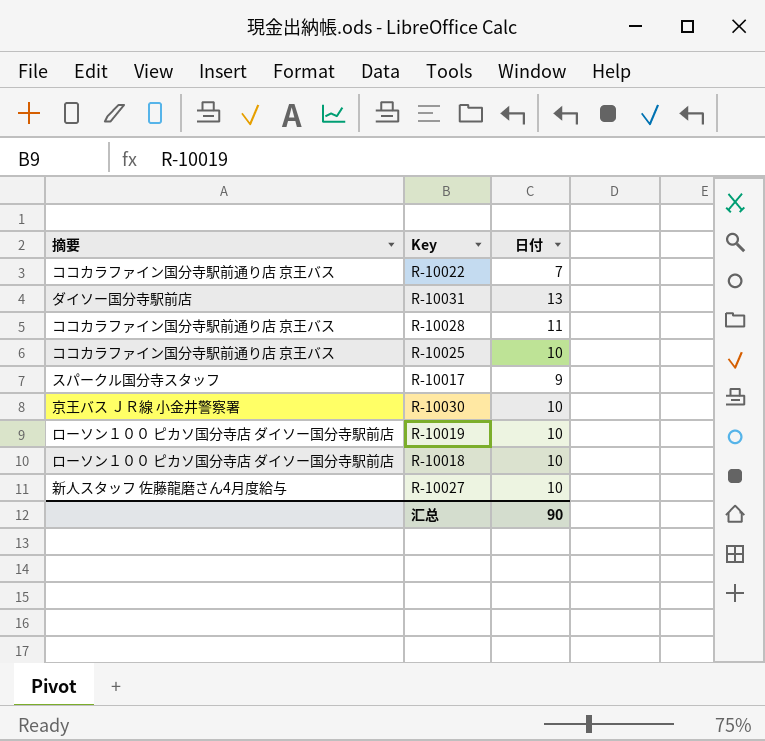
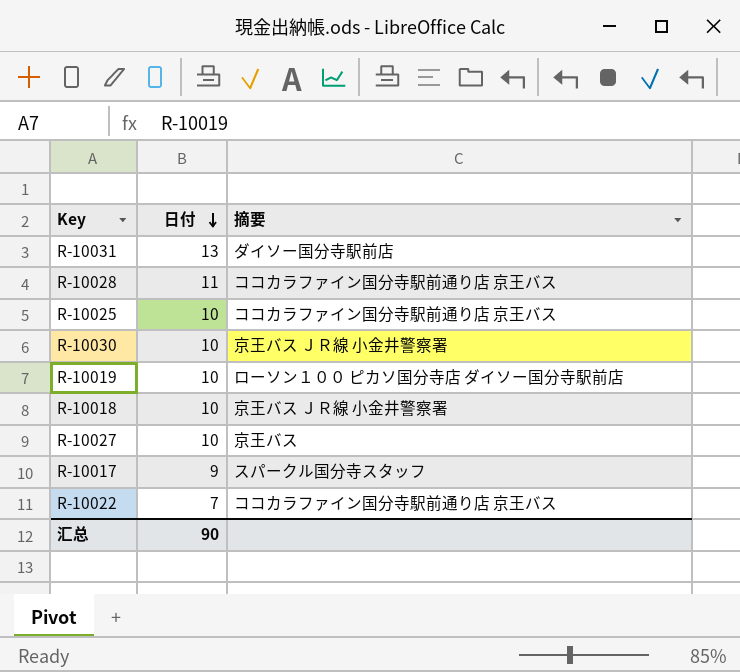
row order: none -> 日付 descending
column 摘要 | position: 1 -> 3
R-10018 | 摘要: ローソン１００ ピカソ国分寺店 ダイソー国分寺駅前店 -> 京王バス ＪＲ線 小金井警察署
R-10027 | 摘要: 新人スタッフ 佐藤龍磨さん4月度給与 -> 京王バス

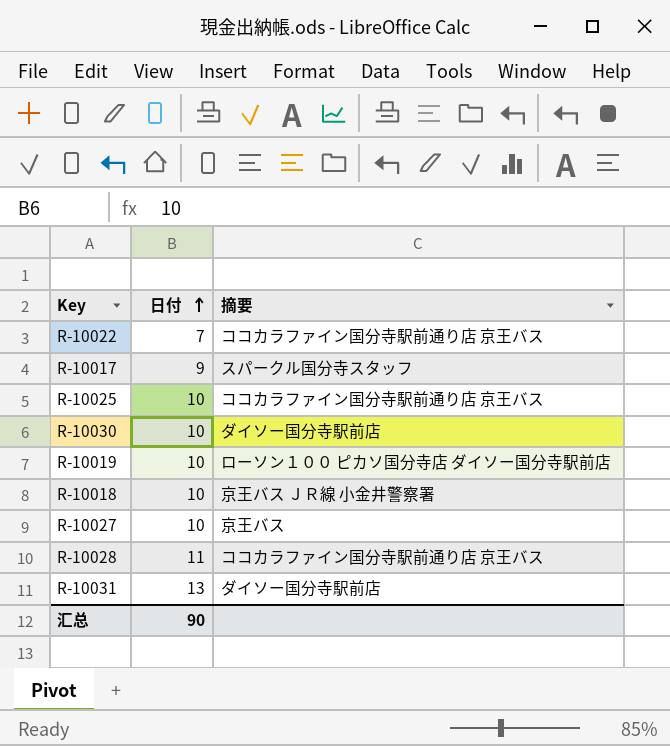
row order: 日付 descending -> 日付 ascending
R-10030 | 摘要: 京王バス ＪＲ線 小金井警察署 -> ダイソー国分寺駅前店

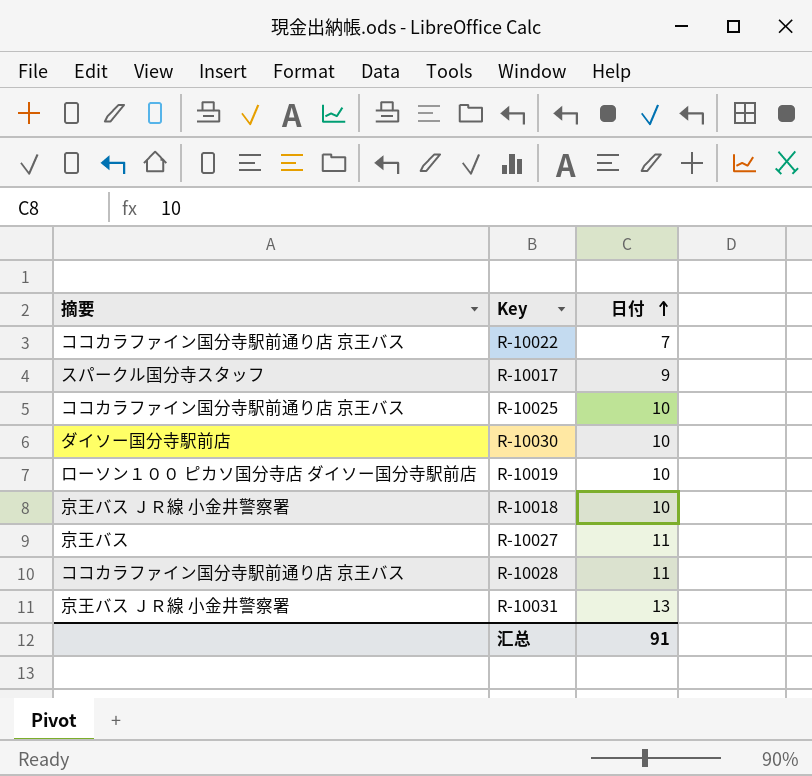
column 摘要 | position: 3 -> 1
R-10027 | 日付: 10 -> 11
R-10031 | 摘要: ダイソー国分寺駅前店 -> 京王バス ＪＲ線 小金井警察署
汇总 | 日付: 90 -> 91

